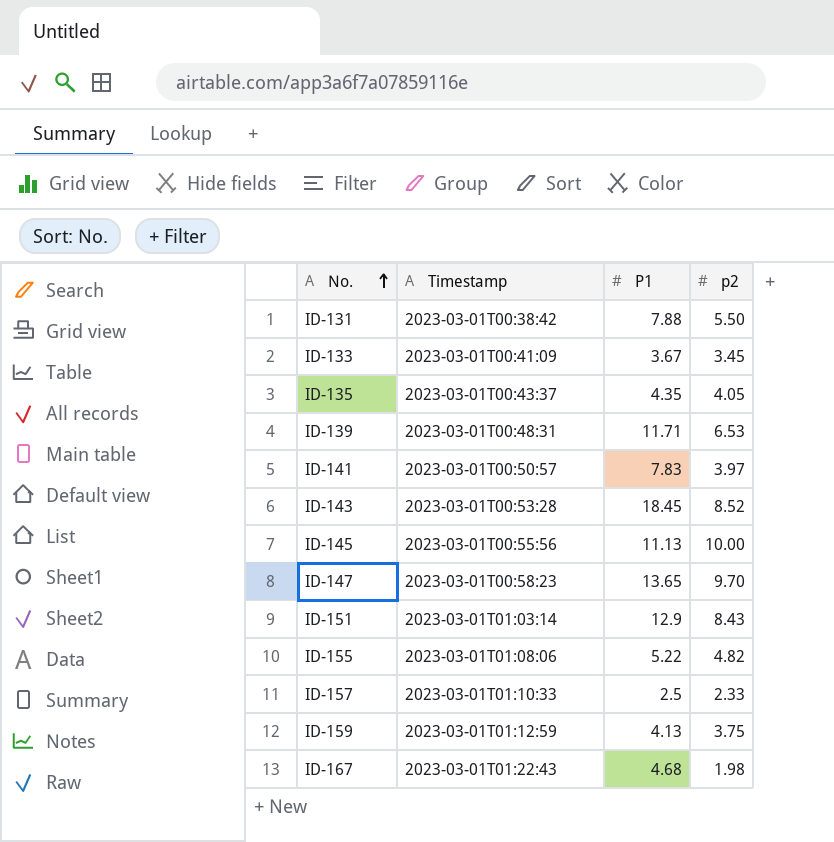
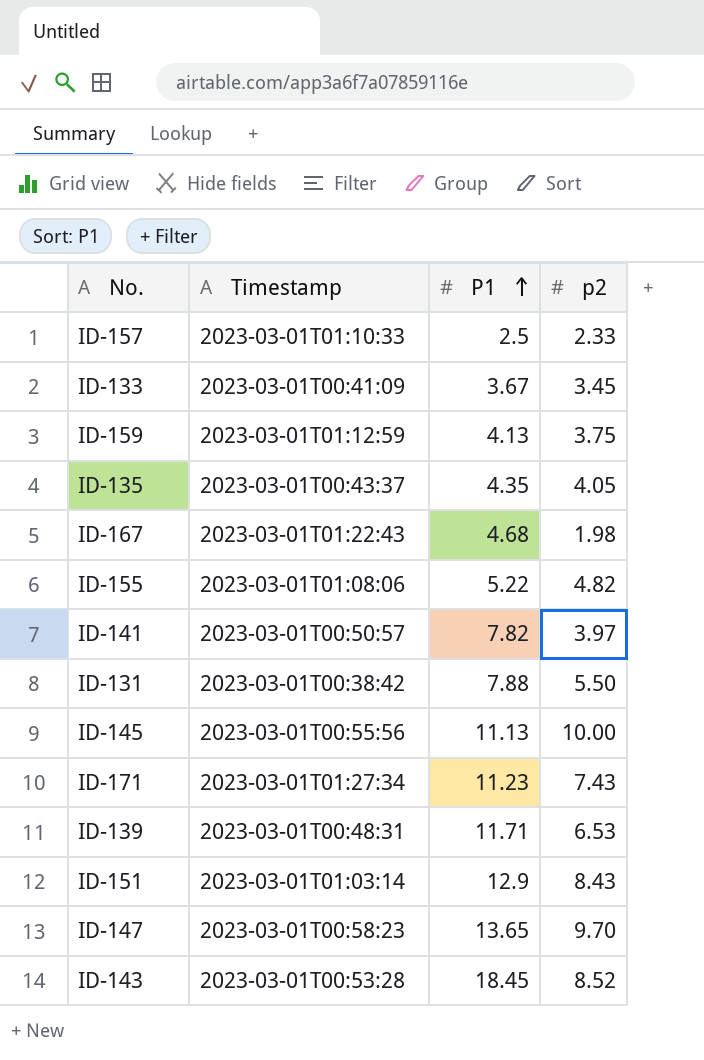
row order: No. ascending -> P1 ascending
ID-141 | P1: 7.83 -> 7.82
row ID-171: none -> 2023-03-01T01:27:34 | 11.23 | 7.43

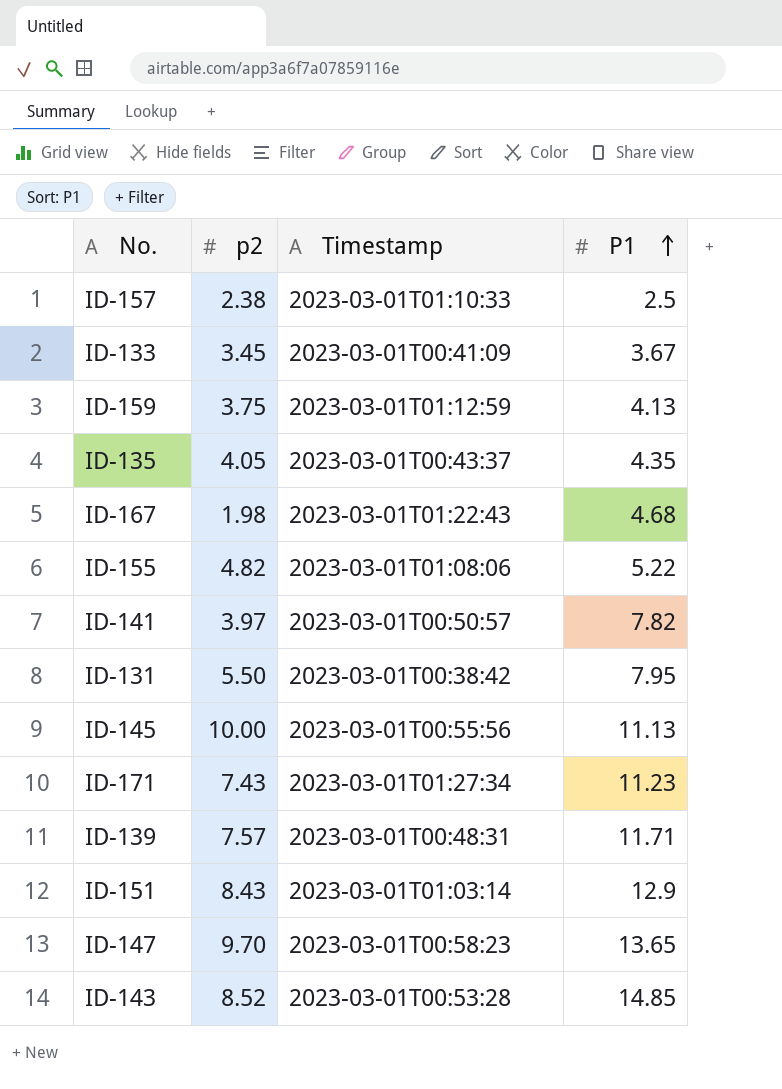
column p2 | position: 4 -> 2
ID-157 | p2: 2.33 -> 2.38
ID-131 | P1: 7.88 -> 7.95
ID-139 | p2: 6.53 -> 7.57
ID-143 | P1: 18.45 -> 14.85

